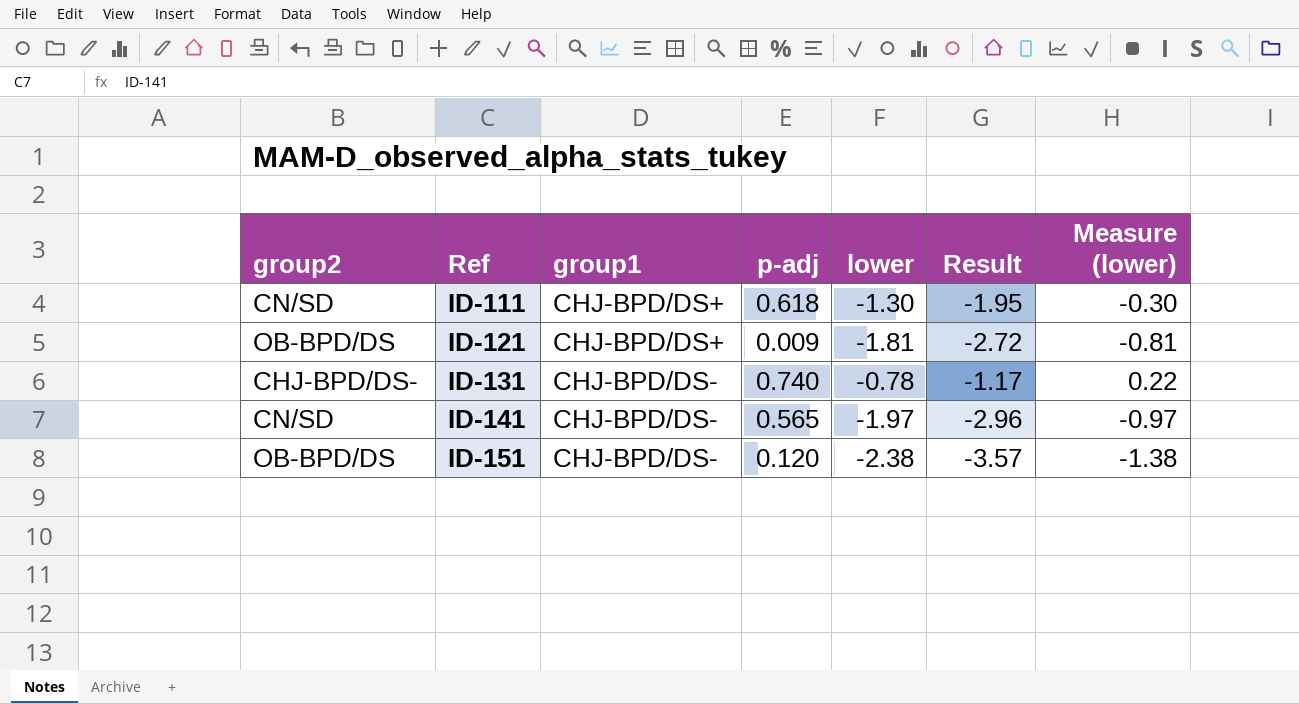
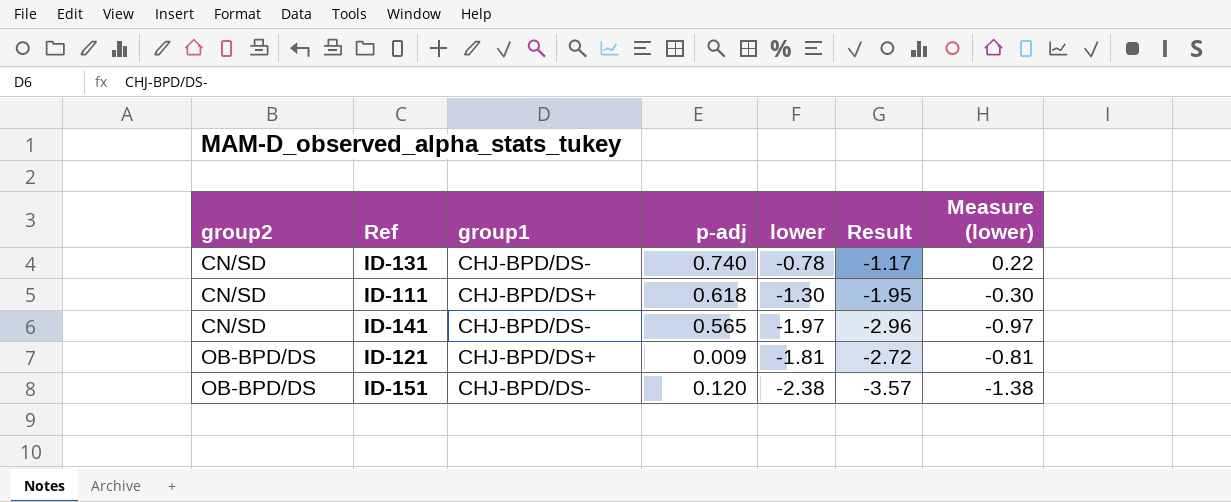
row order: Ref ascending -> group2 ascending
ID-131 | group2: CHJ-BPD/DS- -> CN/SD

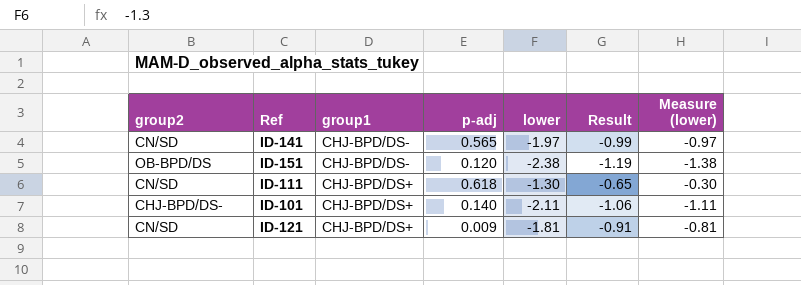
row order: group2 ascending -> group1 descending
column Result | formula: [lower] * 1.5 -> [lower] * 0.5
row ID-131: CN/SD | CHJ-BPD/DS- | 0.740 | -0.78 | -1.17 | 0.22 -> none
row ID-101: none -> CHJ-BPD/DS- | CHJ-BPD/DS+ | 0.140 | -2.11 | -1.06 | -1.11
ID-121 | group2: OB-BPD/DS -> CN/SD

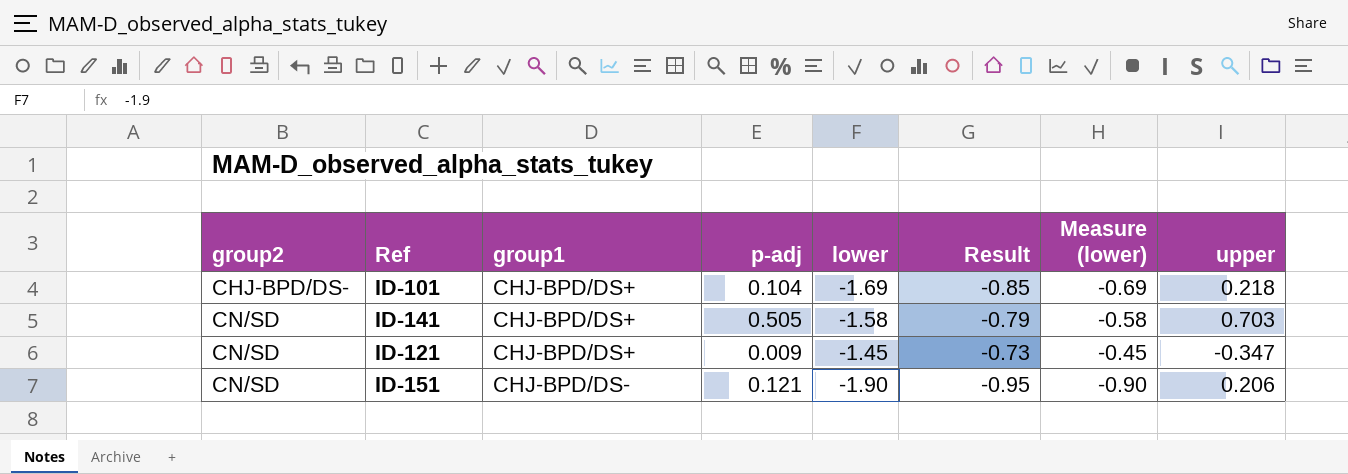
row order: group1 descending -> group2 ascending
column upper | position: none -> 8
row ID-111: CN/SD | CHJ-BPD/DS+ | 0.618 | -1.30 | -0.65 | -0.30 -> none
ID-101 | p-adj: 0.140 -> 0.104
ID-101 | lower: -2.11 -> -1.69
ID-101 | Result: -1.06 -> -0.85
ID-101 | Measure (lower): -1.11 -> -0.69
ID-141 | group1: CHJ-BPD/DS- -> CHJ-BPD/DS+
ID-141 | p-adj: 0.565 -> 0.505
ID-141 | lower: -1.97 -> -1.58
ID-141 | Result: -0.99 -> -0.79
ID-141 | Measure (lower): -0.97 -> -0.58
ID-121 | lower: -1.81 -> -1.45
ID-121 | Result: -0.91 -> -0.73
ID-121 | Measure (lower): -0.81 -> -0.45
ID-151 | group2: OB-BPD/DS -> CN/SD
ID-151 | p-adj: 0.120 -> 0.121
ID-151 | lower: -2.38 -> -1.90
ID-151 | Result: -1.19 -> -0.95
ID-151 | Measure (lower): -1.38 -> -0.90

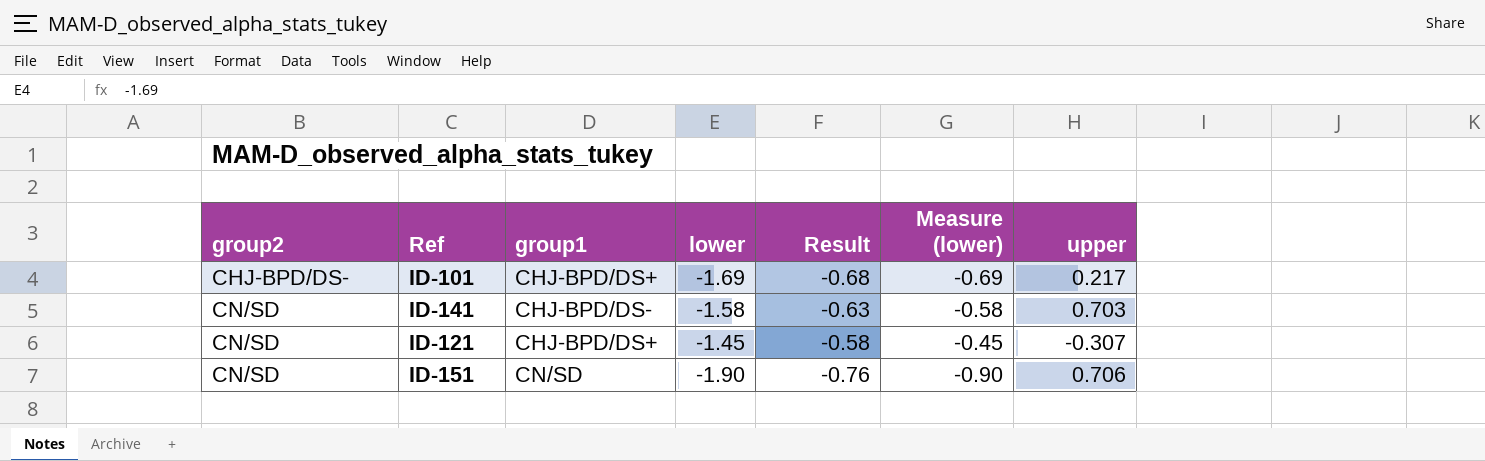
column p-adj | position: 4 -> none
column Result | formula: [lower] * 0.5 -> [lower] * 0.4
ID-101 | upper: 0.218 -> 0.217
ID-141 | group1: CHJ-BPD/DS+ -> CHJ-BPD/DS-
ID-121 | upper: -0.347 -> -0.307
ID-151 | group1: CHJ-BPD/DS- -> CN/SD
ID-151 | upper: 0.206 -> 0.706

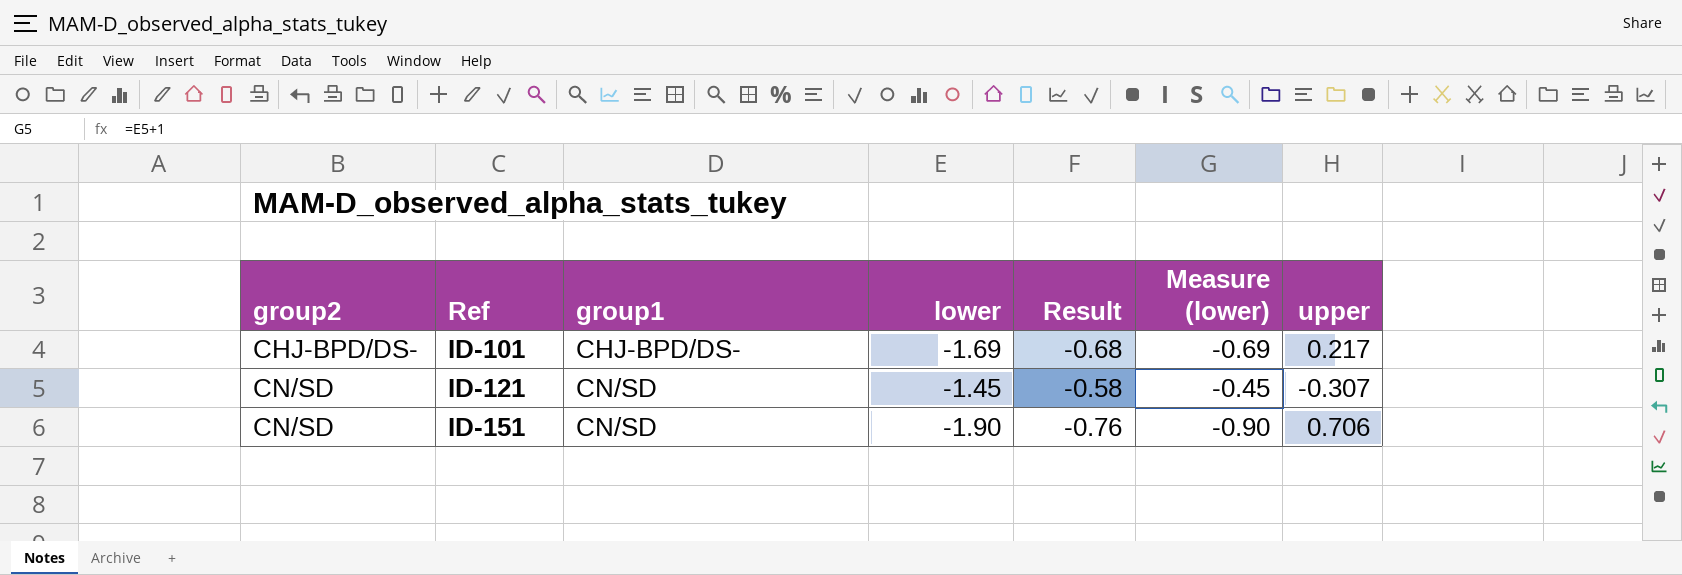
row ID-141: CN/SD | CHJ-BPD/DS- | -1.58 | -0.63 | -0.58 | 0.703 -> none
ID-101 | group1: CHJ-BPD/DS+ -> CHJ-BPD/DS-
ID-121 | group1: CHJ-BPD/DS+ -> CN/SD

